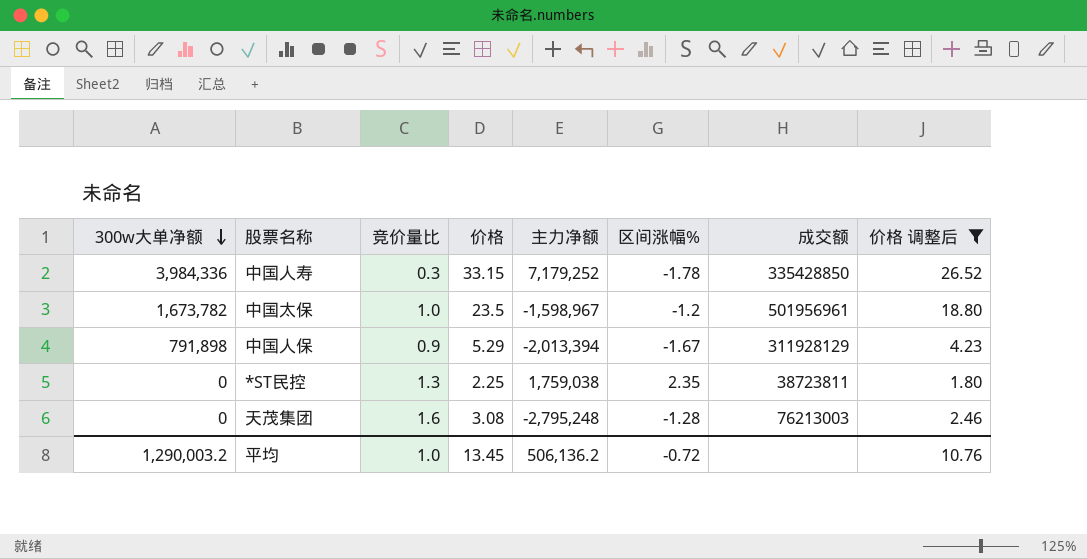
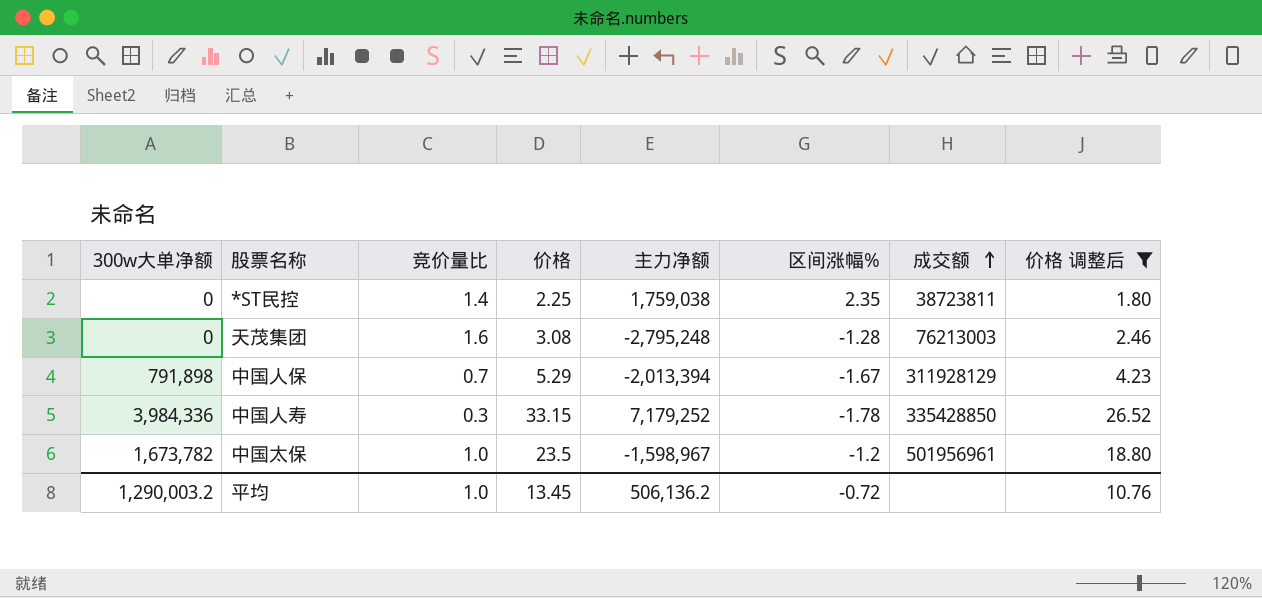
row order: 300w大单净额 descending -> 成交额 ascending
*ST民控 | 竞价量比: 1.3 -> 1.4
中国人保 | 竞价量比: 0.9 -> 0.7

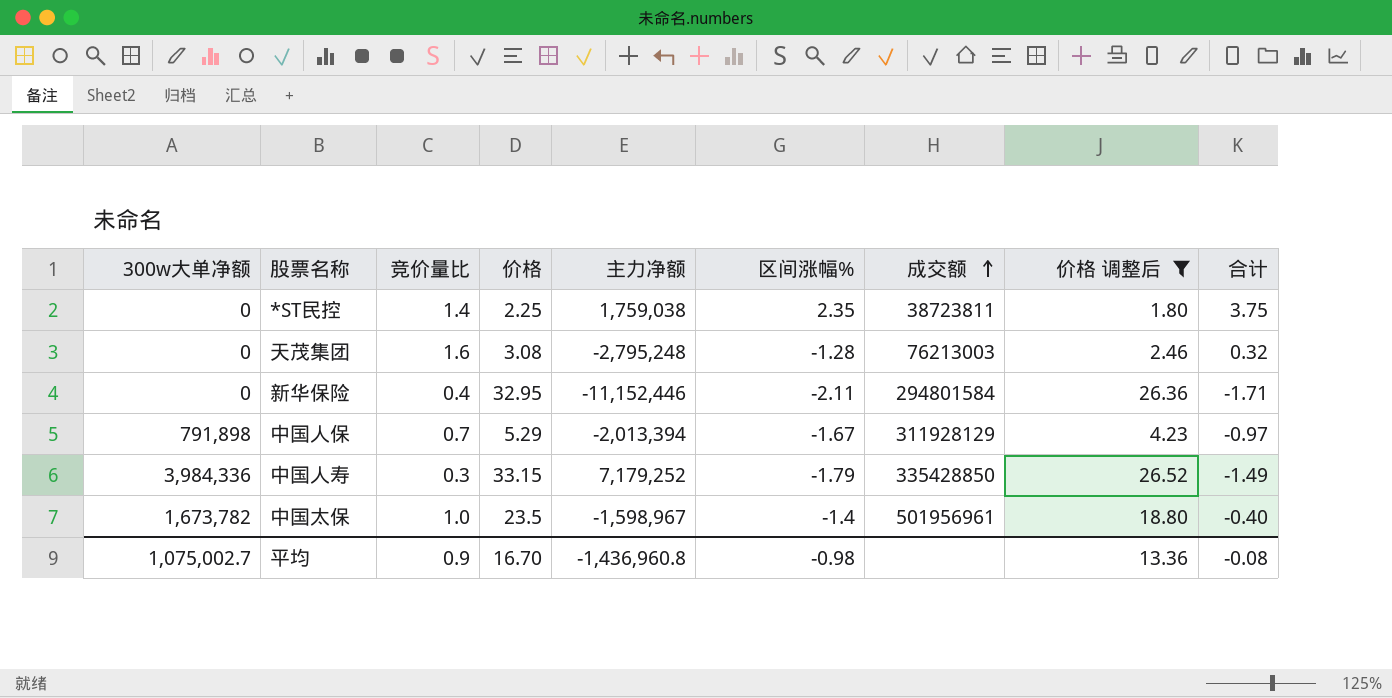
column 合计 | formula: none -> [竞价量比] + [区间涨幅%]
row 新华保险: none -> 0 | 0.4 | 32.95 | -11,152,446 | -2.11 | 294801584 | 26.36 | -1.71
中国人寿 | 区间涨幅%: -1.78 -> -1.79
中国太保 | 区间涨幅%: -1.2 -> -1.4
平均 | 300w大单净额: 1,290,003.2 -> 1,075,002.7
平均 | 竞价量比: 1.0 -> 0.9
平均 | 价格: 13.45 -> 16.70
平均 | 主力净额: 506,136.2 -> -1,436,960.8
平均 | 区间涨幅%: -0.72 -> -0.98
平均 | 价格 调整后: 10.76 -> 13.36

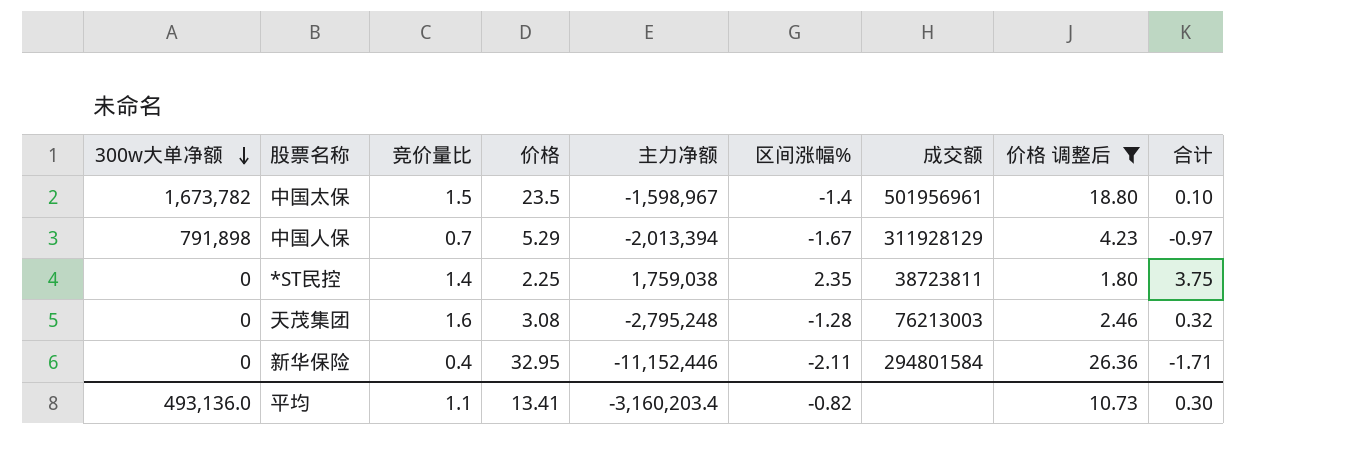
row order: 成交额 ascending -> 300w大单净额 descending
row 中国人寿: 3,984,336 | 0.3 | 33.15 | 7,179,252 | -1.79 | 335428850 | 26.52 | -1.49 -> none
中国太保 | 竞价量比: 1.0 -> 1.5
中国太保 | 合计: -0.40 -> 0.10
平均 | 300w大单净额: 1,075,002.7 -> 493,136.0
平均 | 竞价量比: 0.9 -> 1.1
平均 | 价格: 16.70 -> 13.41
平均 | 主力净额: -1,436,960.8 -> -3,160,203.4
平均 | 区间涨幅%: -0.98 -> -0.82
平均 | 价格 调整后: 13.36 -> 10.73
平均 | 合计: -0.08 -> 0.30

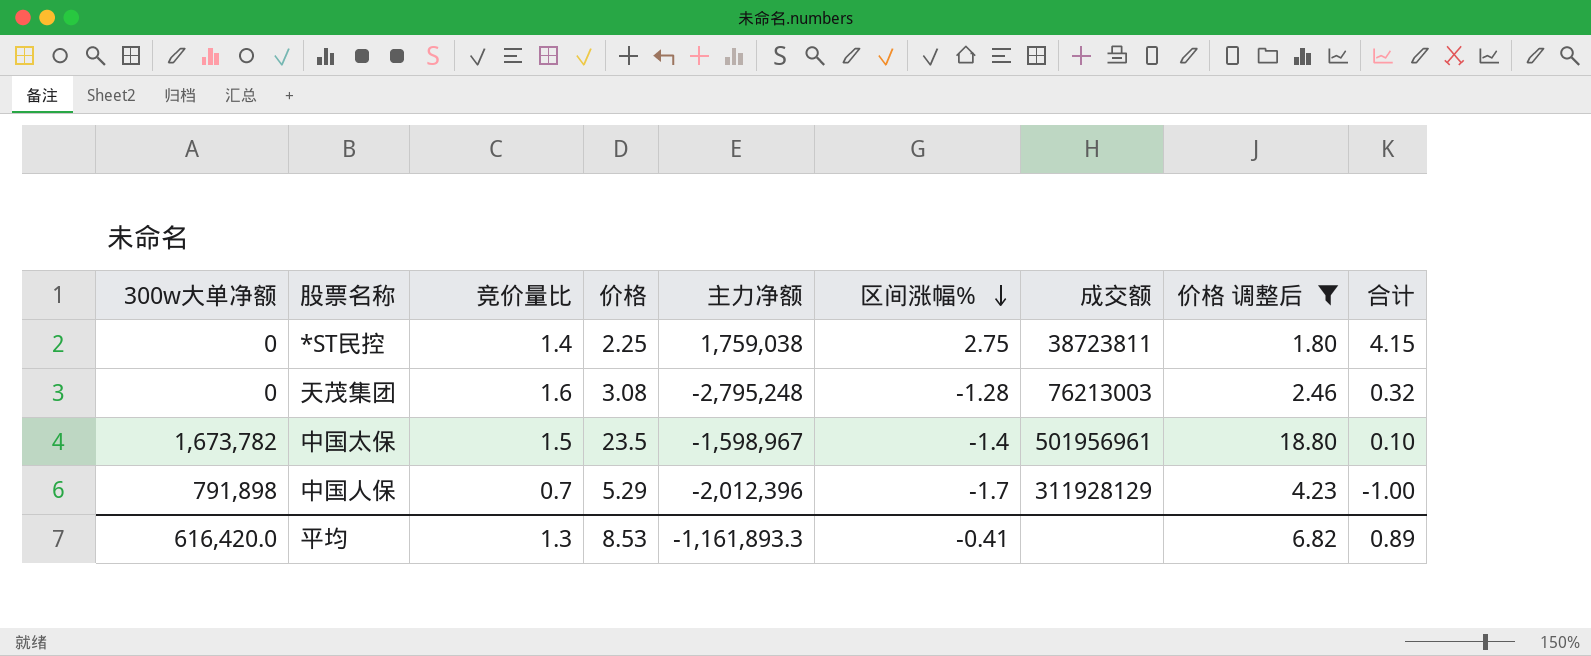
row order: 300w大单净额 descending -> 区间涨幅% descending
row 新华保险: 0 | 0.4 | 32.95 | -11,152,446 | -2.11 | 294801584 | 26.36 | -1.71 -> none
*ST民控 | 区间涨幅%: 2.35 -> 2.75
*ST民控 | 合计: 3.75 -> 4.15
中国人保 | 主力净额: -2,013,394 -> -2,012,396
中国人保 | 区间涨幅%: -1.67 -> -1.7
中国人保 | 合计: -0.97 -> -1.00
平均 | 300w大单净额: 493,136.0 -> 616,420.0
平均 | 竞价量比: 1.1 -> 1.3
平均 | 价格: 13.41 -> 8.53
平均 | 主力净额: -3,160,203.4 -> -1,161,893.3
平均 | 区间涨幅%: -0.82 -> -0.41
平均 | 价格 调整后: 10.73 -> 6.82
平均 | 合计: 0.30 -> 0.89

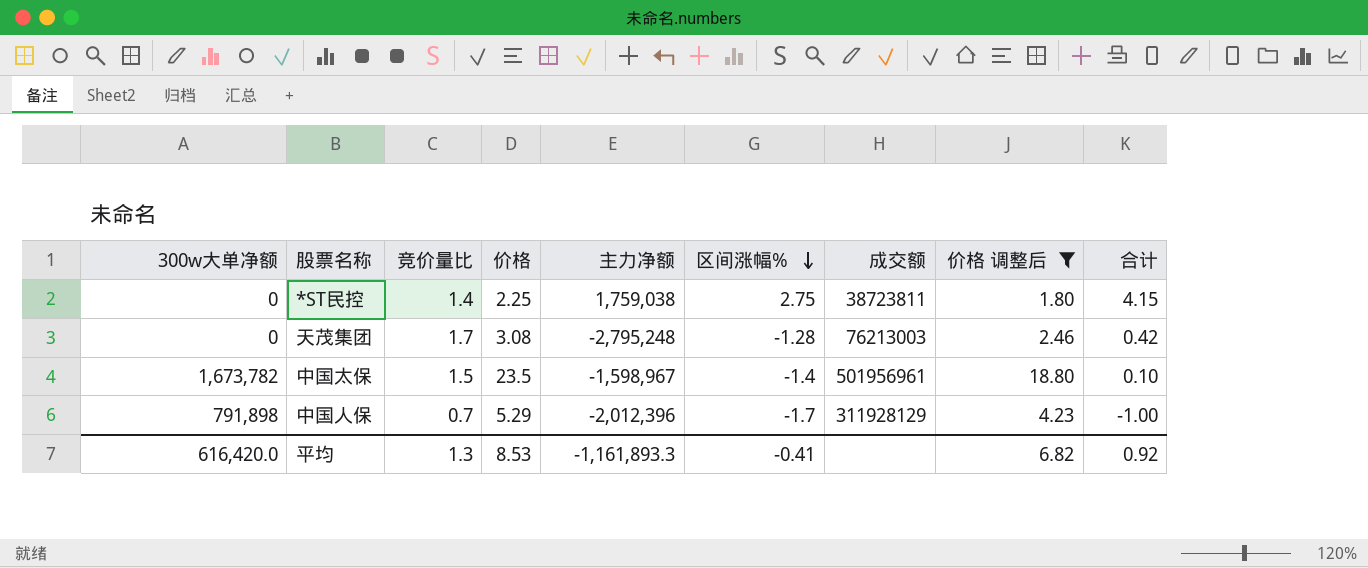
天茂集团 | 竞价量比: 1.6 -> 1.7
天茂集团 | 合计: 0.32 -> 0.42
平均 | 合计: 0.89 -> 0.92

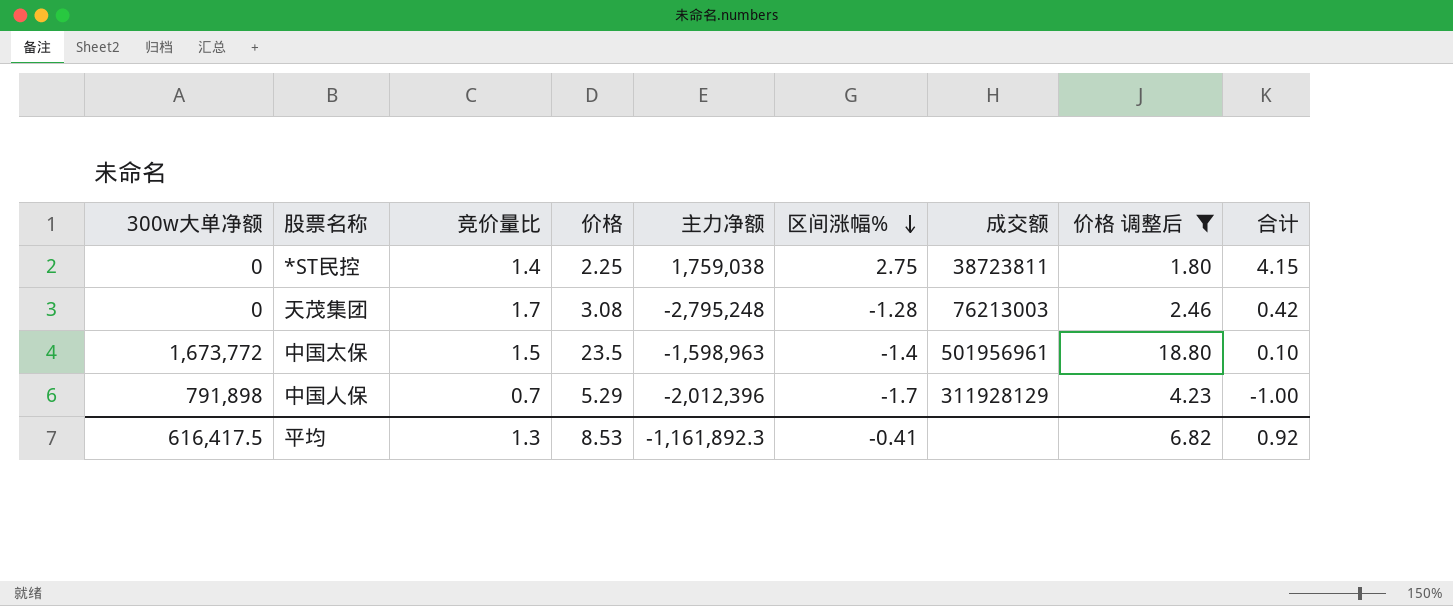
中国太保 | 300w大单净额: 1,673,782 -> 1,673,772
中国太保 | 主力净额: -1,598,967 -> -1,598,963
平均 | 300w大单净额: 616,420.0 -> 616,417.5
平均 | 主力净额: -1,161,893.3 -> -1,161,892.3

